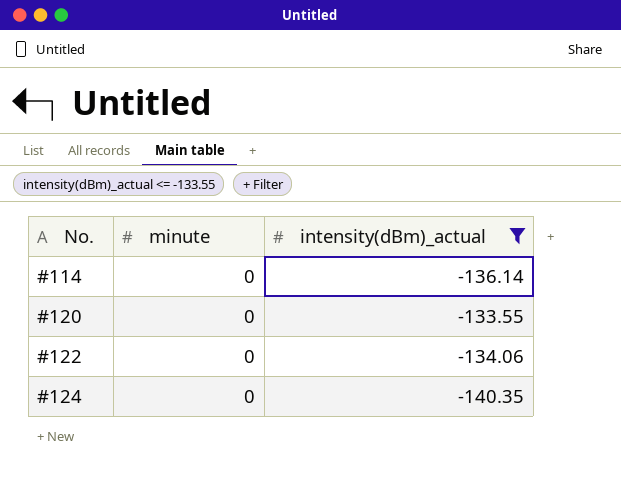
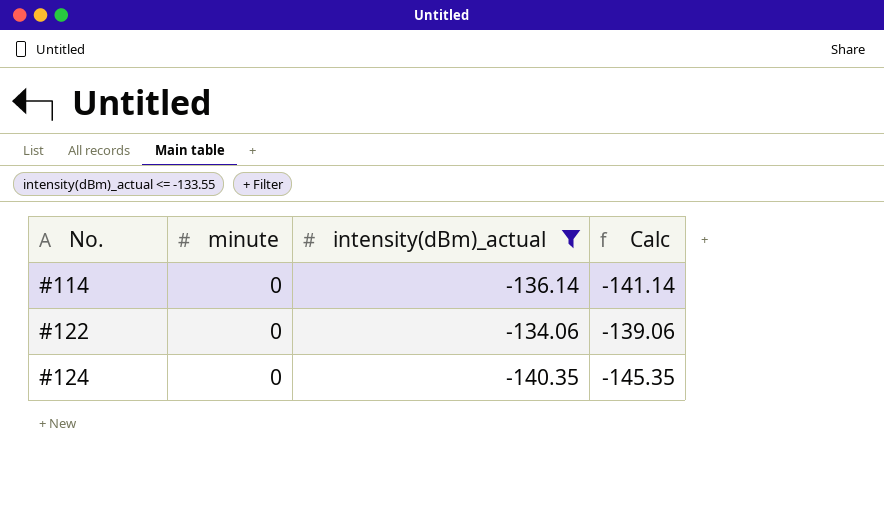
column Calc | formula: none -> [intensity(dBm)_actual] - 5
row #120: 0 | -133.55 -> none

